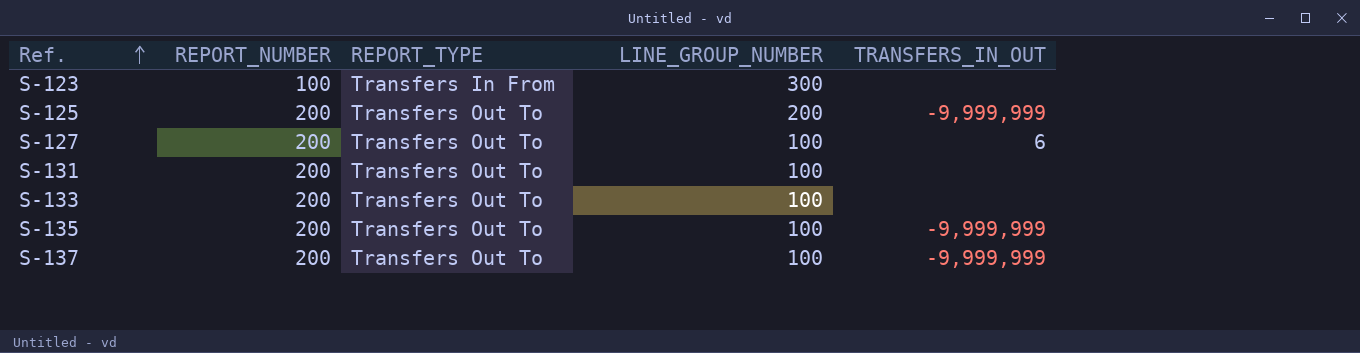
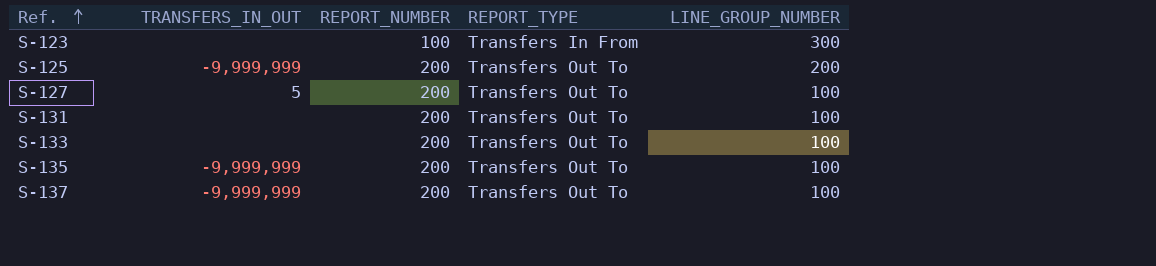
column TRANSFERS_IN_OUT | position: 5 -> 2
S-127 | TRANSFERS_IN_OUT: 6 -> 5

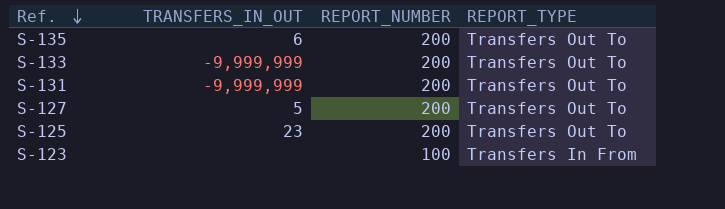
row order: Ref. ascending -> Ref. descending
column LINE_GROUP_NUMBER | position: 5 -> none
row S-137: -9,999,999 | 200 | Transfers Out To | 100 -> none
S-135 | TRANSFERS_IN_OUT: -9,999,999 -> 6
S-133 | TRANSFERS_IN_OUT: none -> -9,999,999
S-131 | TRANSFERS_IN_OUT: none -> -9,999,999
S-125 | TRANSFERS_IN_OUT: -9,999,999 -> 23

